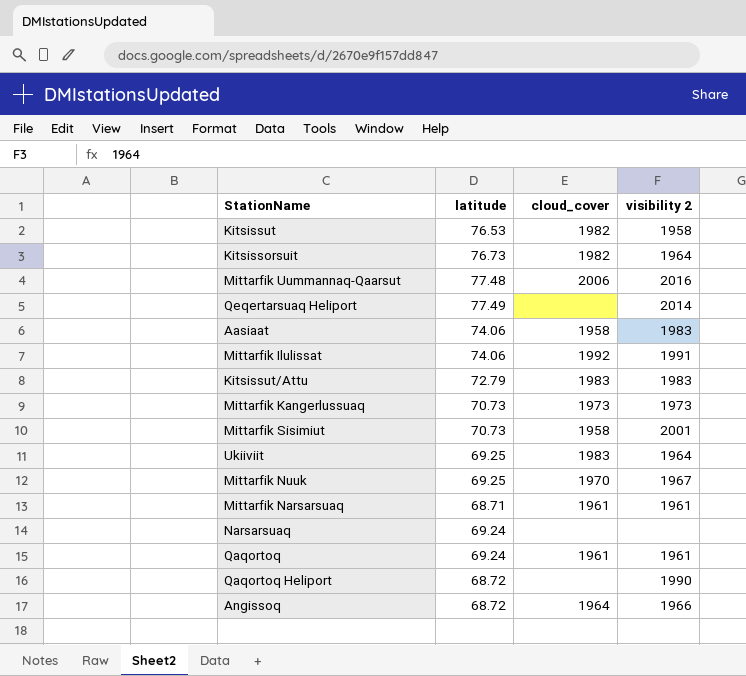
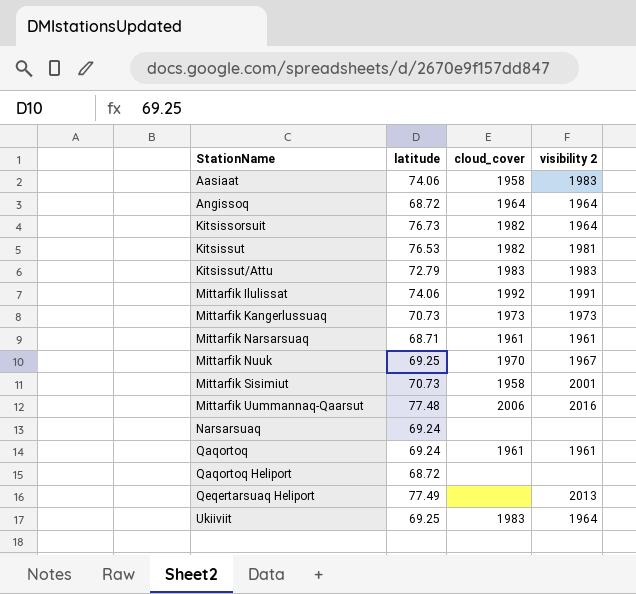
row order: none -> StationName ascending
Angissoq | visibility 2: 1966 -> 1964
Kitsissut | visibility 2: 1958 -> 1981
Qaqortoq Heliport | visibility 2: 1990 -> none
Qeqertarsuaq Heliport | visibility 2: 2014 -> 2013

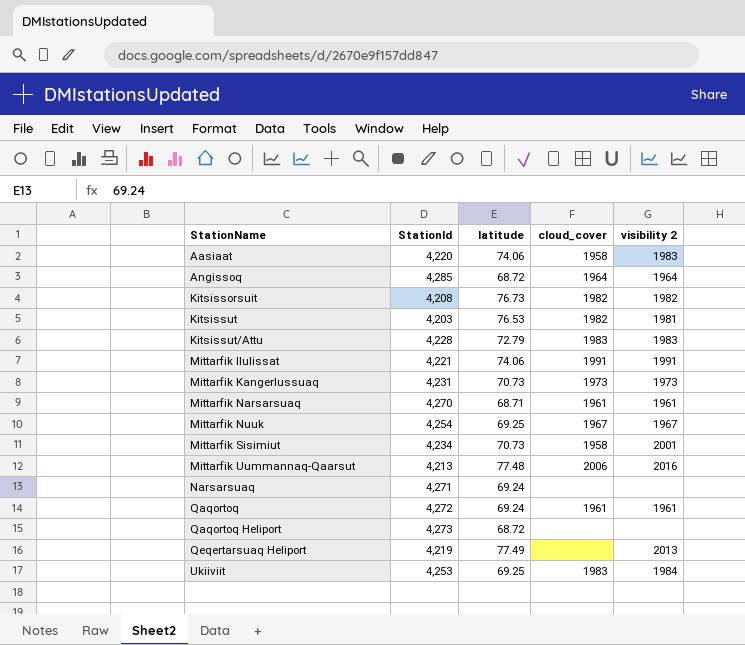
column StationId | position: none -> 2
Kitsissorsuit | visibility 2: 1964 -> 1982
Mittarfik Ilulissat | cloud_cover: 1992 -> 1991
Mittarfik Nuuk | cloud_cover: 1970 -> 1967
Ukiiviit | visibility 2: 1964 -> 1984

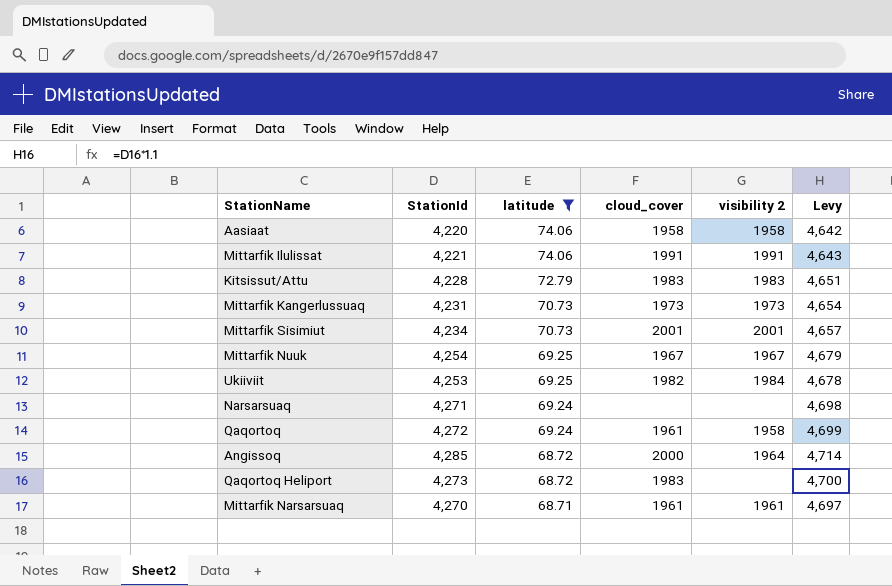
filter: none -> latitude <= 74.06
row order: StationName ascending -> latitude descending
column Levy | formula: none -> [StationId] * 1.1
Aasiaat | visibility 2: 1983 -> 1958
Mittarfik Sisimiut | cloud_cover: 1958 -> 2001
Ukiiviit | cloud_cover: 1983 -> 1982
Qaqortoq | visibility 2: 1961 -> 1958
Angissoq | cloud_cover: 1964 -> 2000
Qaqortoq Heliport | cloud_cover: none -> 1983

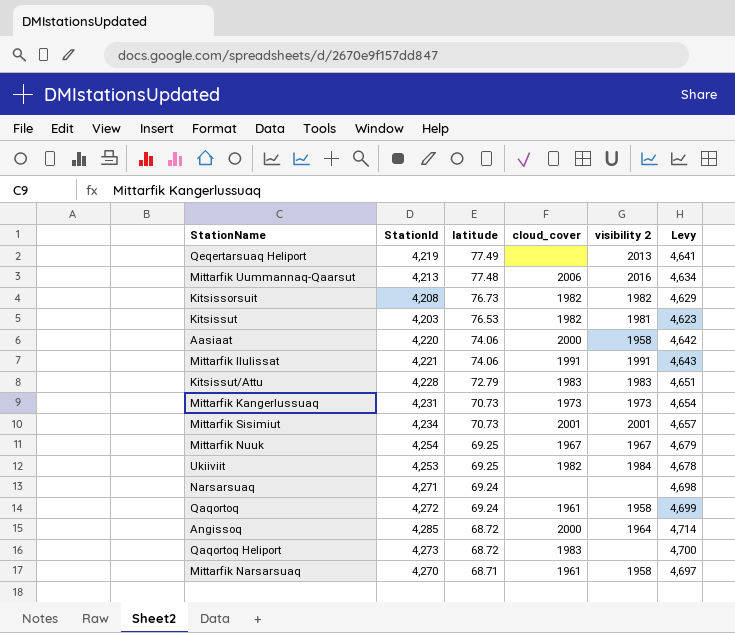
filter: latitude <= 74.06 -> none
Aasiaat | cloud_cover: 1958 -> 2000
Mittarfik Narsarsuaq | visibility 2: 1961 -> 1958

